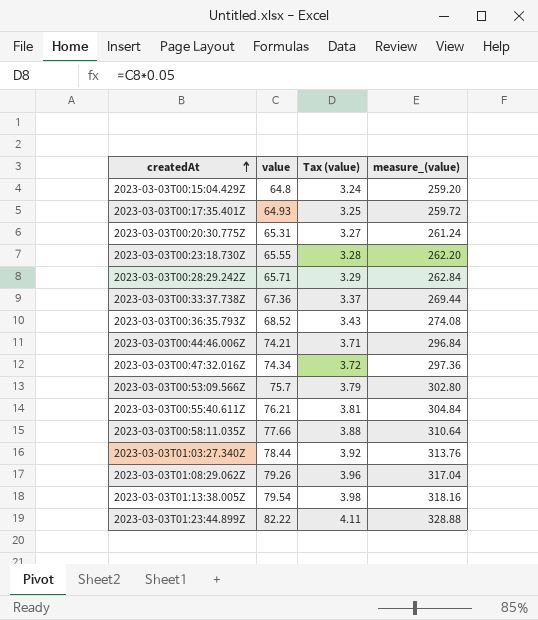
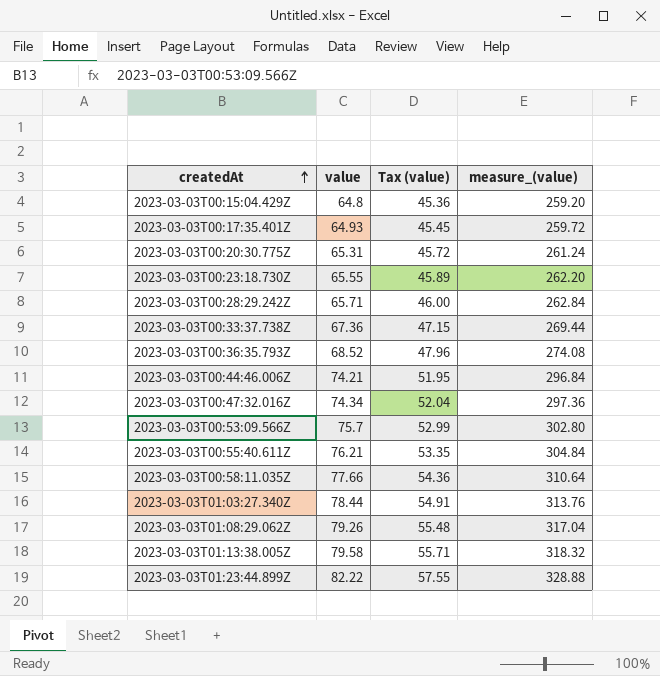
column Tax (value) | formula: [value] * 0.05 -> [value] * 0.7
2023-03-03T01:13:38.005Z | value: 79.54 -> 79.58
2023-03-03T01:13:38.005Z | measure_(value): 318.16 -> 318.32

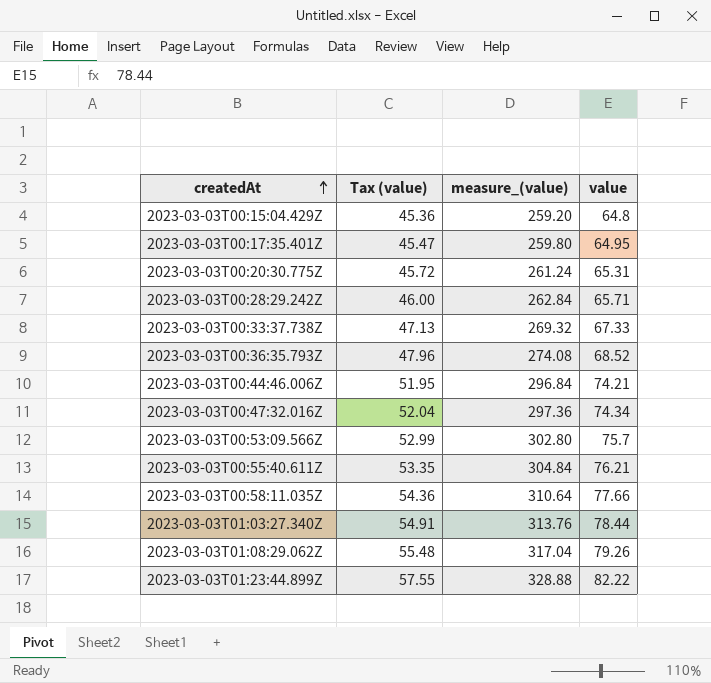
column value | position: 2 -> 4
row 2023-03-03T00:23:18.730Z: 65.55 | 45.89 | 262.20 -> none
row 2023-03-03T01:13:38.005Z: 79.58 | 55.71 | 318.32 -> none
2023-03-03T00:17:35.401Z | Tax (value): 45.45 -> 45.47
2023-03-03T00:17:35.401Z | measure_(value): 259.72 -> 259.80
2023-03-03T00:17:35.401Z | value: 64.93 -> 64.95
2023-03-03T00:33:37.738Z | Tax (value): 47.15 -> 47.13
2023-03-03T00:33:37.738Z | measure_(value): 269.44 -> 269.32
2023-03-03T00:33:37.738Z | value: 67.36 -> 67.33

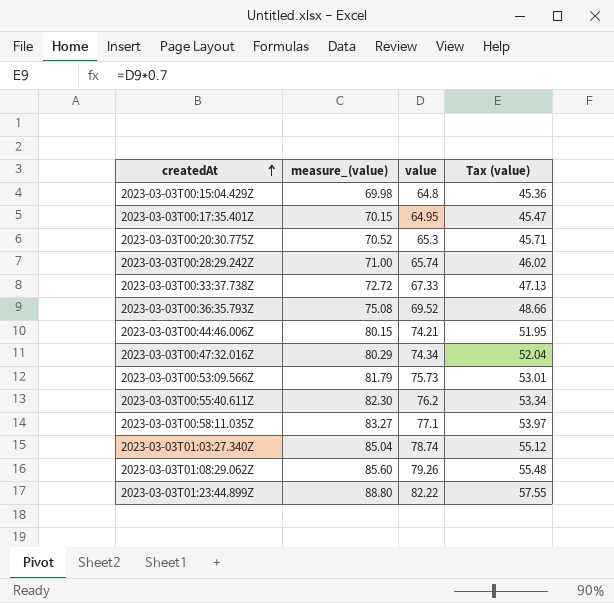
column measure_(value) | formula: [value] * 4 -> [value] * 1.08
column Tax (value) | position: 2 -> 4
2023-03-03T00:20:30.775Z | value: 65.31 -> 65.3
2023-03-03T00:20:30.775Z | Tax (value): 45.72 -> 45.71
2023-03-03T00:28:29.242Z | value: 65.71 -> 65.74
2023-03-03T00:28:29.242Z | Tax (value): 46.00 -> 46.02
2023-03-03T00:36:35.793Z | value: 68.52 -> 69.52
2023-03-03T00:36:35.793Z | Tax (value): 47.96 -> 48.66
2023-03-03T00:53:09.566Z | value: 75.7 -> 75.73
2023-03-03T00:53:09.566Z | Tax (value): 52.99 -> 53.01
2023-03-03T00:55:40.611Z | value: 76.21 -> 76.2
2023-03-03T00:55:40.611Z | Tax (value): 53.35 -> 53.34
2023-03-03T00:58:11.035Z | value: 77.66 -> 77.1
2023-03-03T00:58:11.035Z | Tax (value): 54.36 -> 53.97
2023-03-03T01:03:27.340Z | value: 78.44 -> 78.74
2023-03-03T01:03:27.340Z | Tax (value): 54.91 -> 55.12

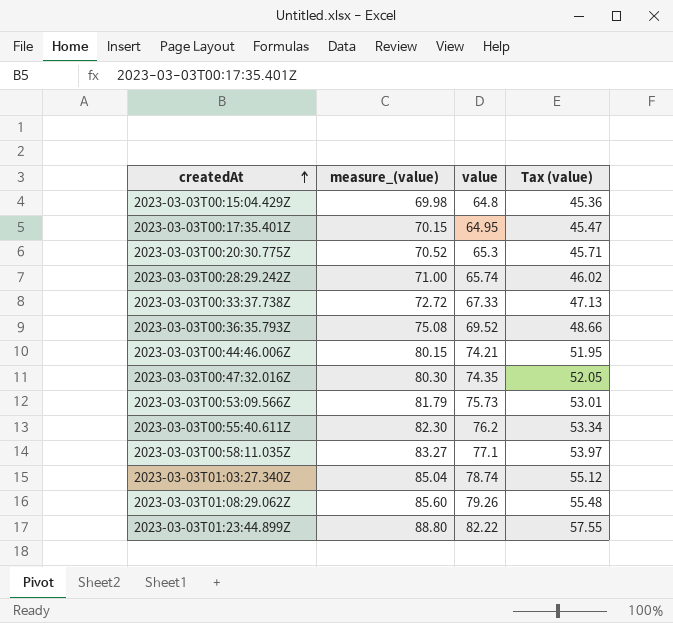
2023-03-03T00:47:32.016Z | measure_(value): 80.29 -> 80.30
2023-03-03T00:47:32.016Z | value: 74.34 -> 74.35
2023-03-03T00:47:32.016Z | Tax (value): 52.04 -> 52.05

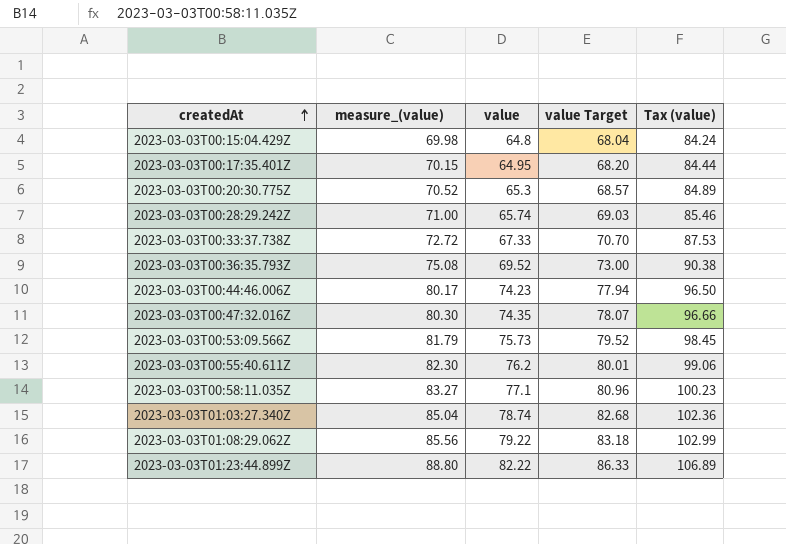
column value Target | formula: none -> [value] * 1.05
column Tax (value) | formula: [value] * 0.7 -> [value] * 1.3
2023-03-03T00:44:46.006Z | measure_(value): 80.15 -> 80.17
2023-03-03T00:44:46.006Z | value: 74.21 -> 74.23
2023-03-03T01:08:29.062Z | measure_(value): 85.60 -> 85.56
2023-03-03T01:08:29.062Z | value: 79.26 -> 79.22

